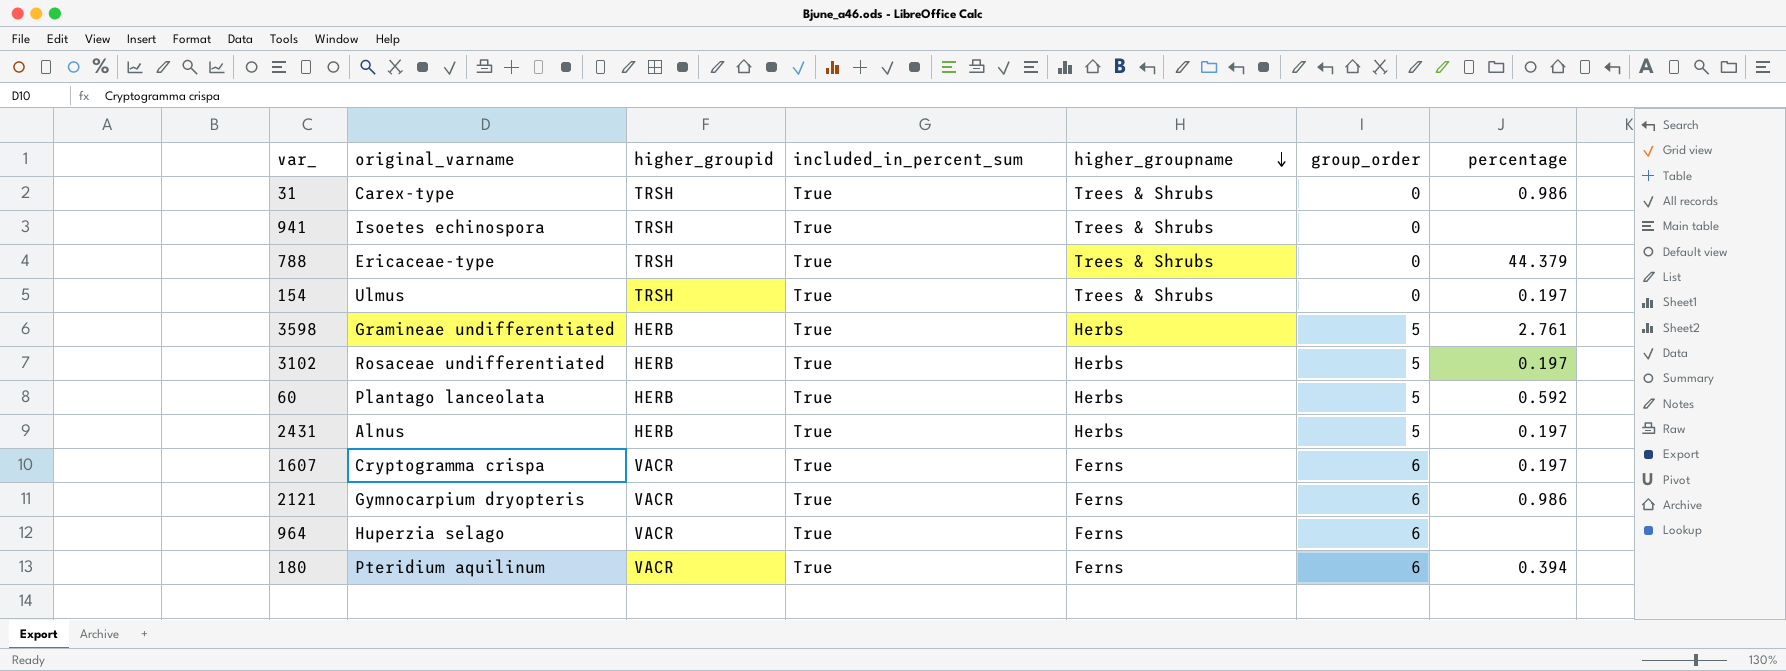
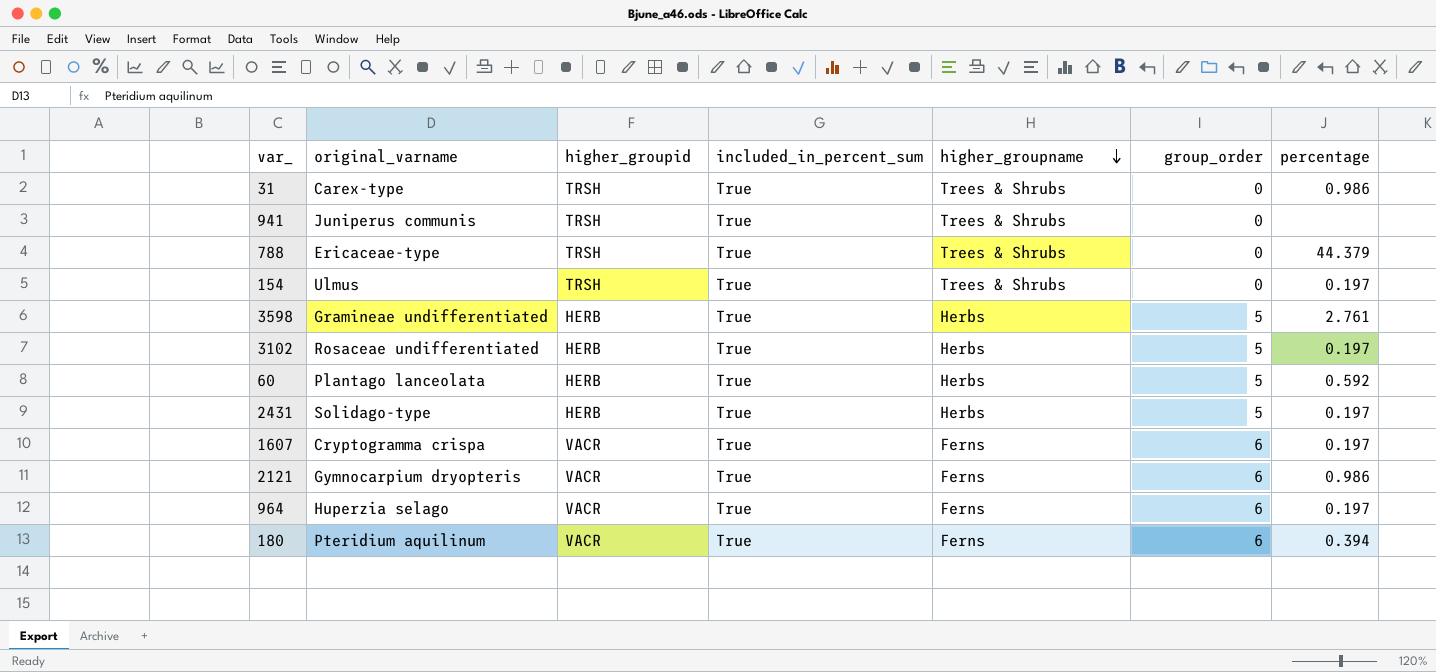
941 | original_varname: Isoetes echinospora -> Juniperus communis
2431 | original_varname: Alnus -> Solidago-type
964 | percentage: none -> 0.197

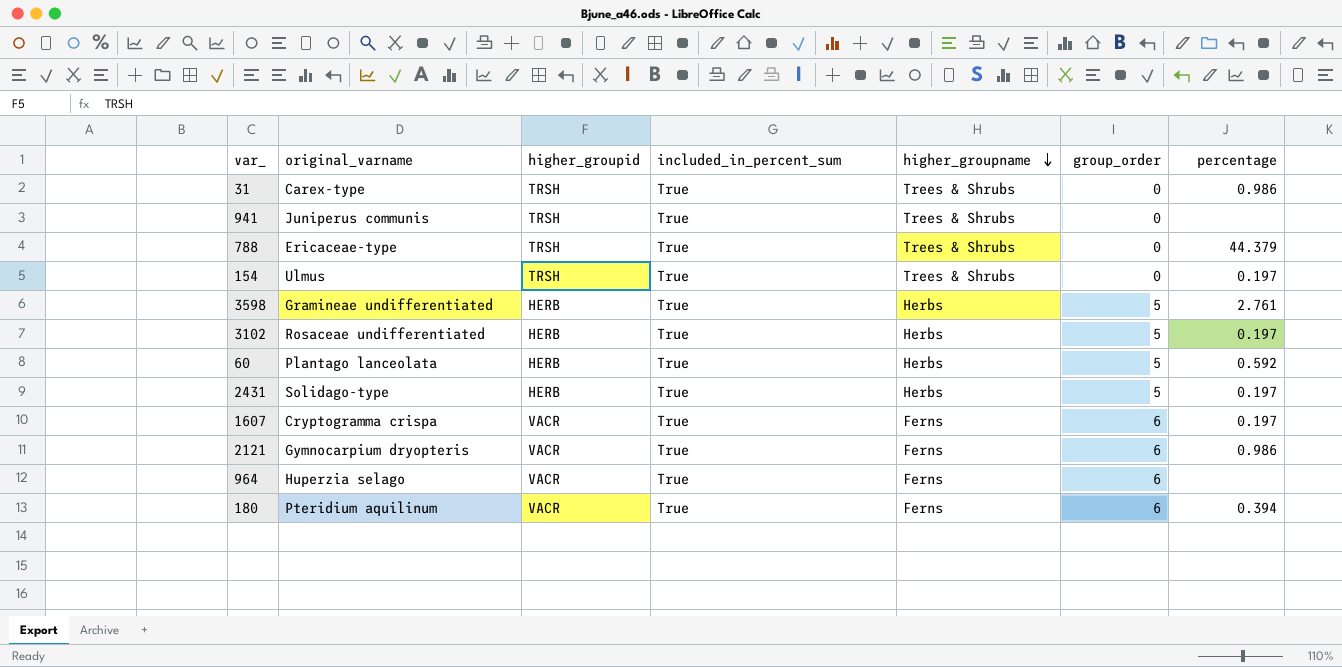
964 | percentage: 0.197 -> none

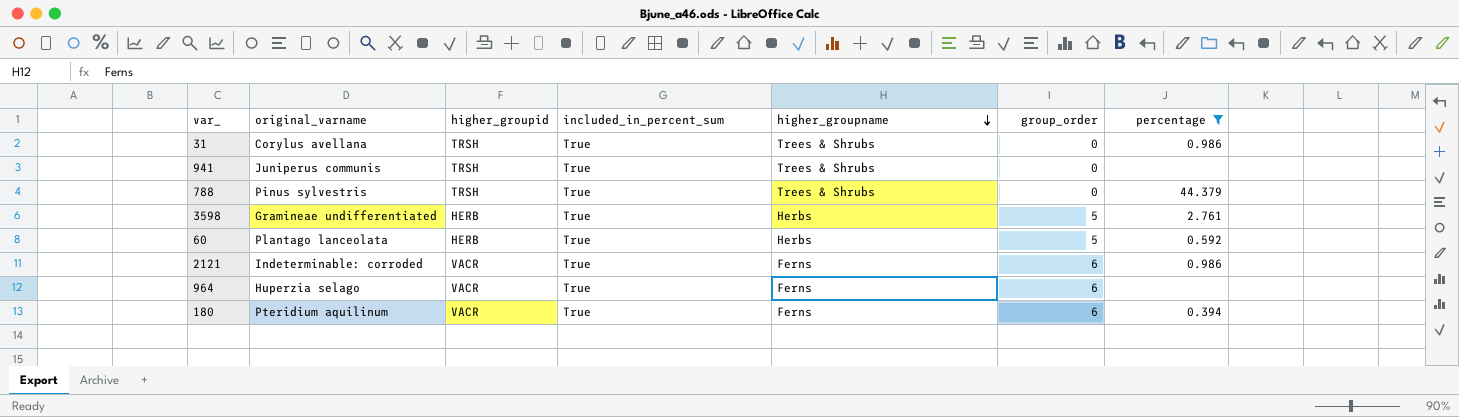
filter: none -> percentage != 0.197
31 | original_varname: Carex-type -> Corylus avellana
788 | original_varname: Ericaceae-type -> Pinus sylvestris
2121 | original_varname: Gymnocarpium dryopteris -> Indeterminable: corroded

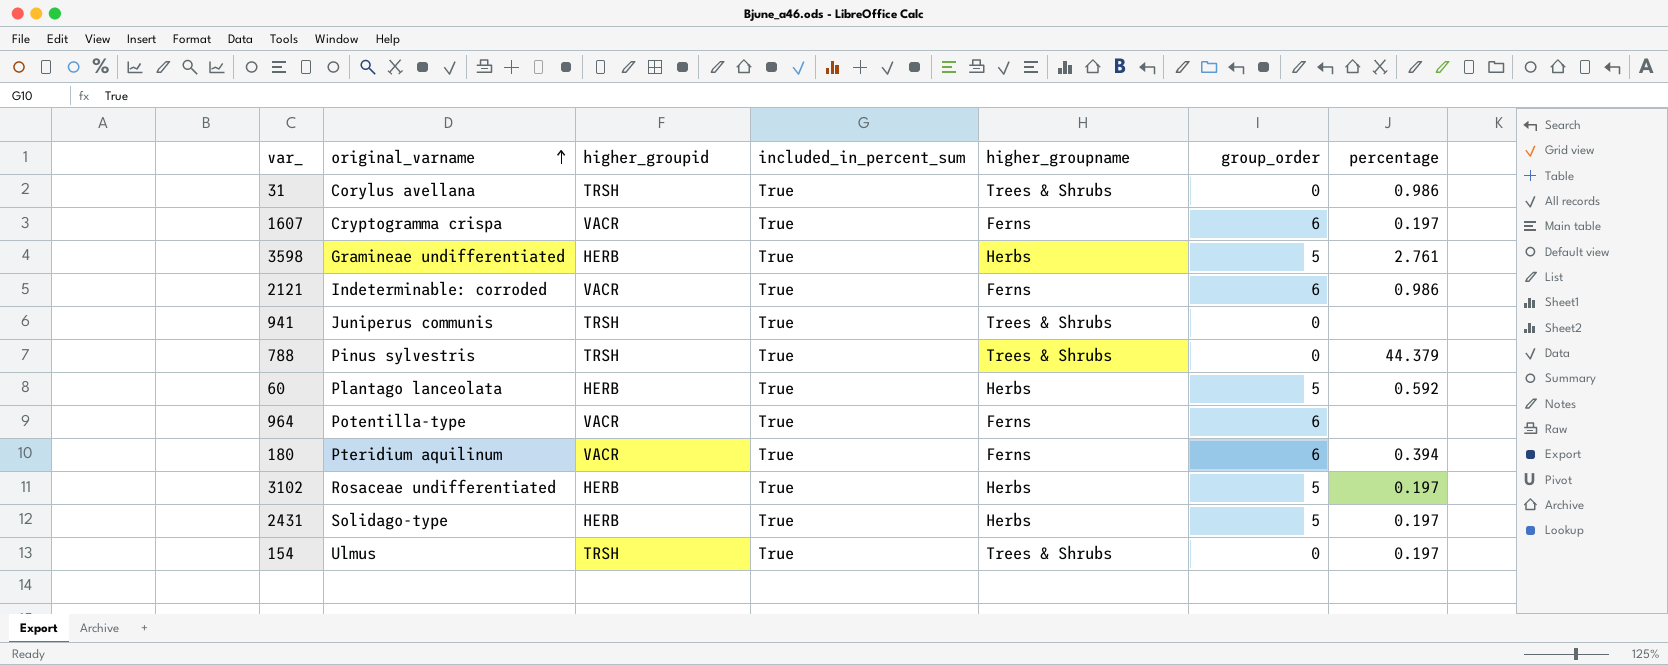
filter: percentage != 0.197 -> none
row order: higher_groupname descending -> original_varname ascending
964 | original_varname: Huperzia selago -> Potentilla-type

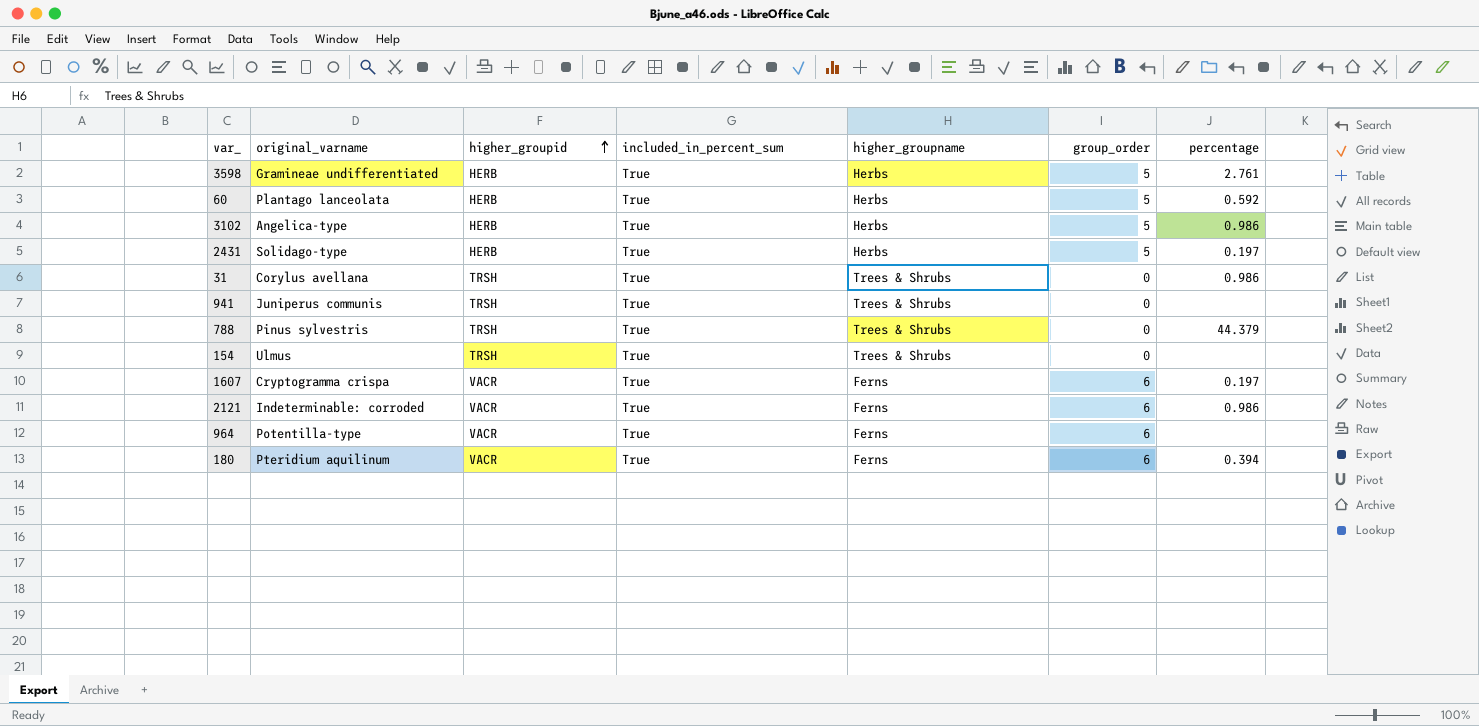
row order: original_varname ascending -> higher_groupid ascending
3102 | original_varname: Rosaceae undifferentiated -> Angelica-type
3102 | percentage: 0.197 -> 0.986
154 | percentage: 0.197 -> none

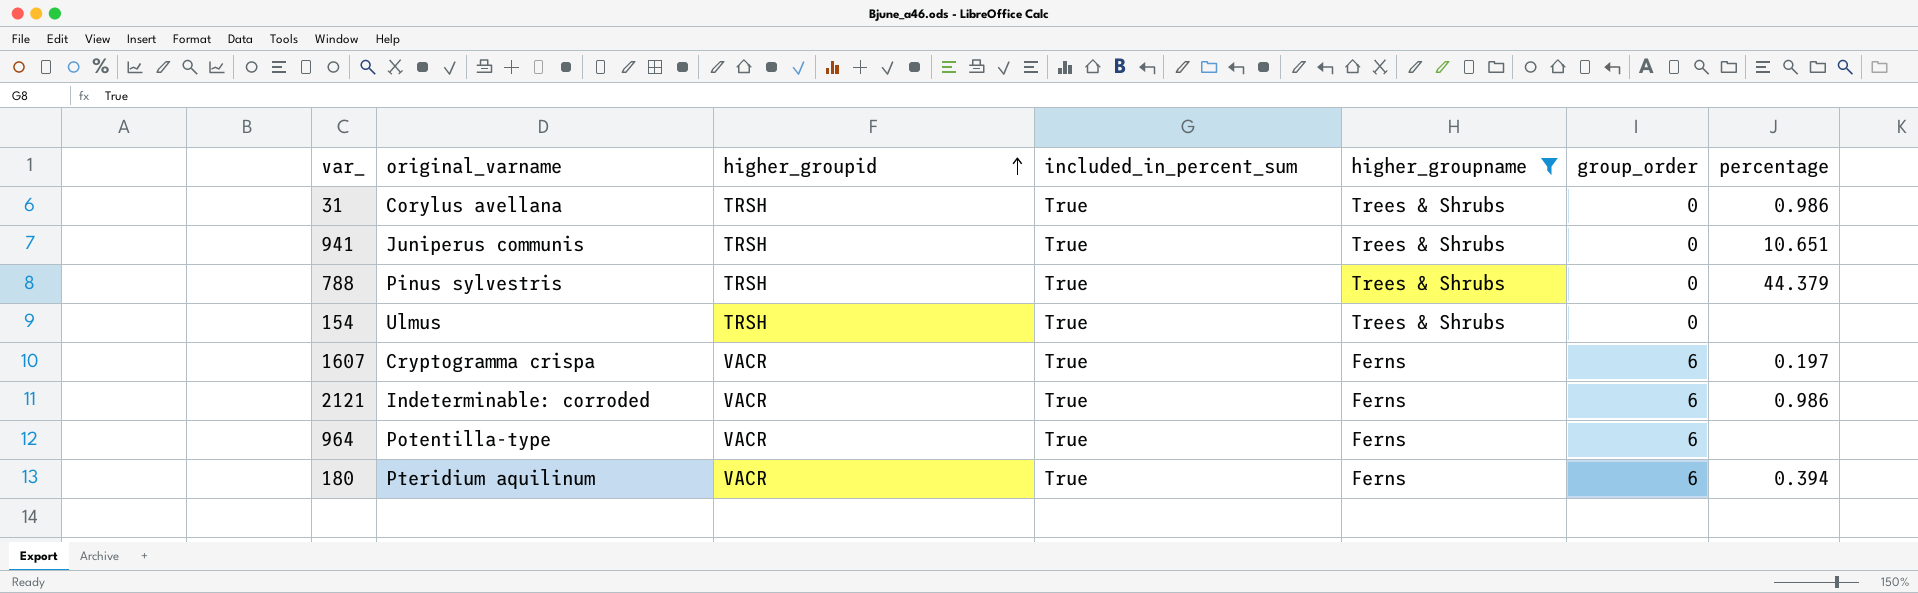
filter: none -> higher_groupname != Herbs
941 | percentage: none -> 10.651

